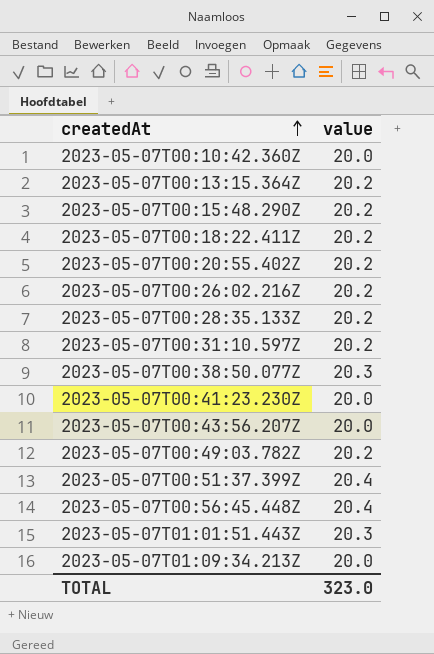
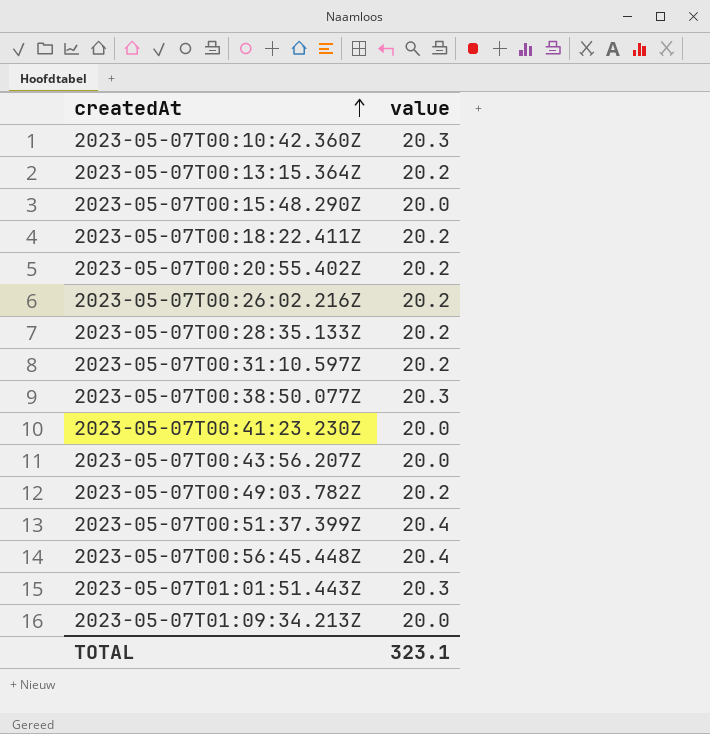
2023-05-07T00:10:42.360Z | value: 20.0 -> 20.3
2023-05-07T00:15:48.290Z | value: 20.2 -> 20.0
TOTAL | value: 323.0 -> 323.1

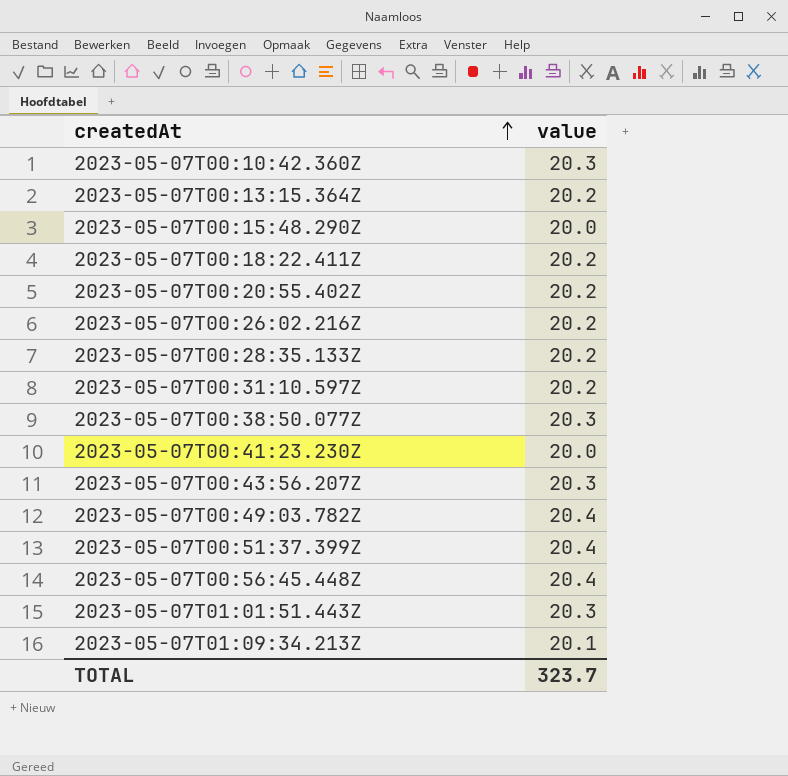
2023-05-07T00:43:56.207Z | value: 20.0 -> 20.3
2023-05-07T00:49:03.782Z | value: 20.2 -> 20.4
2023-05-07T01:09:34.213Z | value: 20.0 -> 20.1
TOTAL | value: 323.1 -> 323.7

